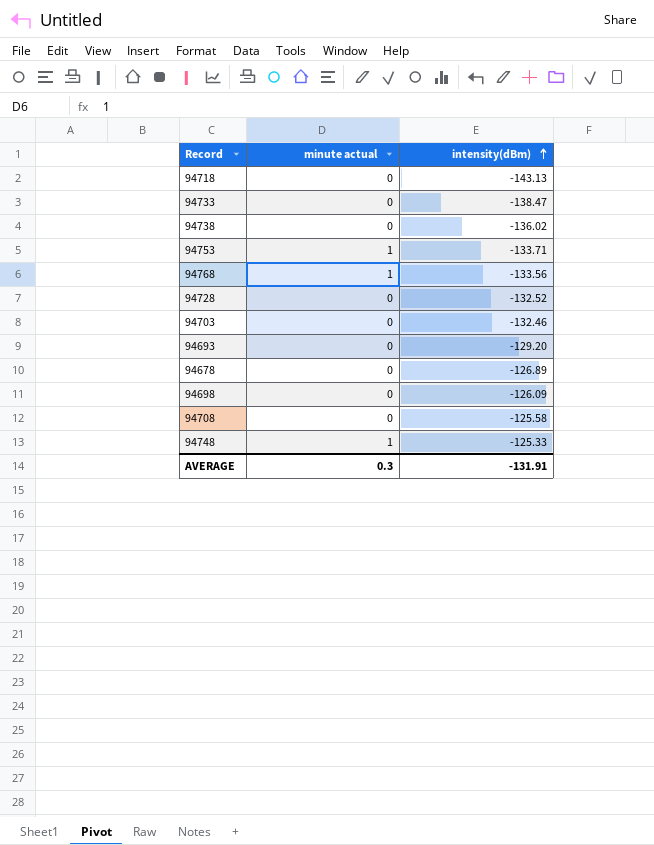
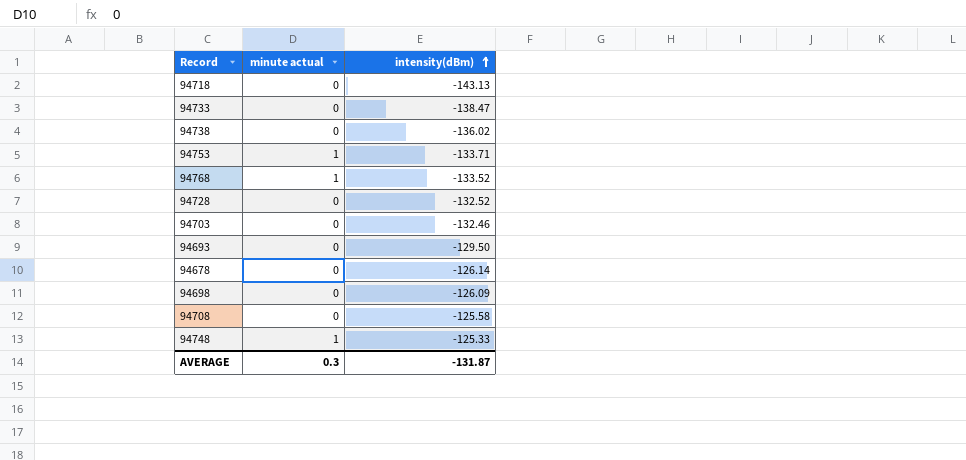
94768 | intensity(dBm): -133.56 -> -133.52
94693 | intensity(dBm): -129.20 -> -129.50
94678 | intensity(dBm): -126.89 -> -126.14
AVERAGE | intensity(dBm): -131.91 -> -131.87

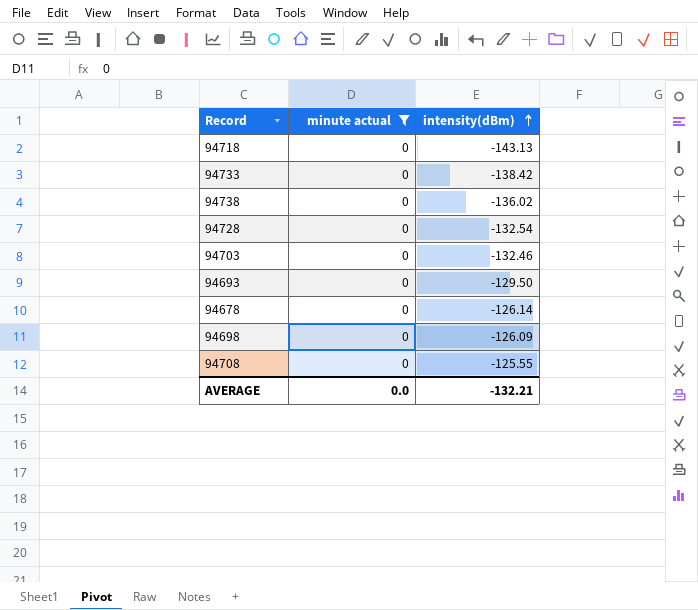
filter: none -> minute actual = 0
94733 | intensity(dBm): -138.47 -> -138.42
94728 | intensity(dBm): -132.52 -> -132.54
94708 | intensity(dBm): -125.58 -> -125.55
AVERAGE | minute actual: 0.3 -> 0.0
AVERAGE | intensity(dBm): -131.87 -> -132.21

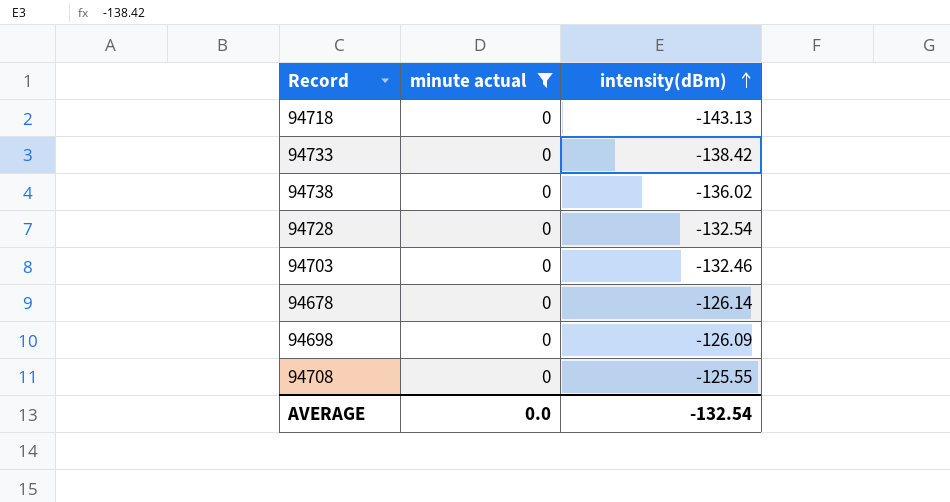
row 94693: 0 | -129.50 -> none
AVERAGE | intensity(dBm): -132.21 -> -132.54

